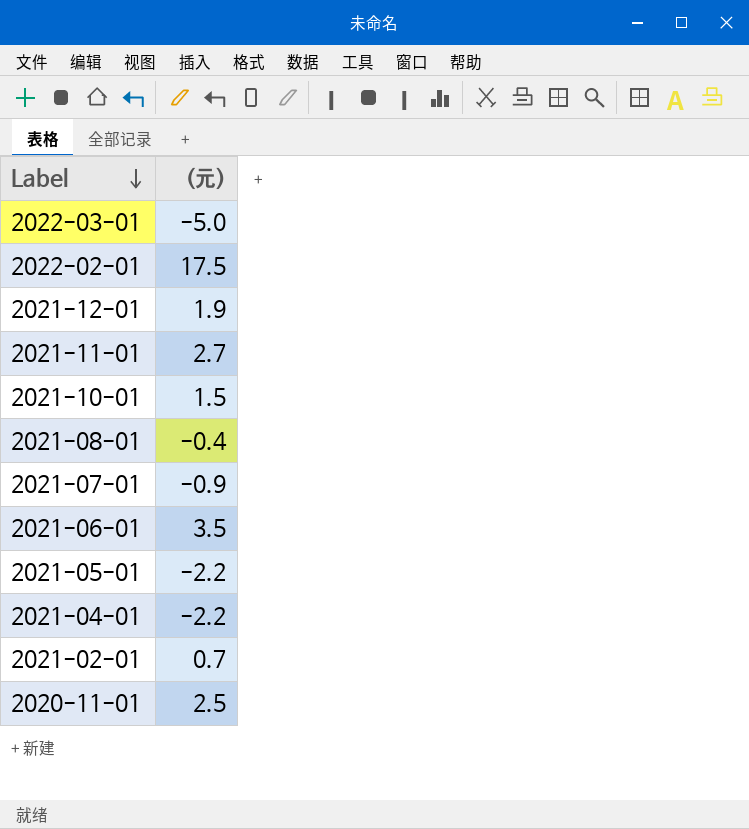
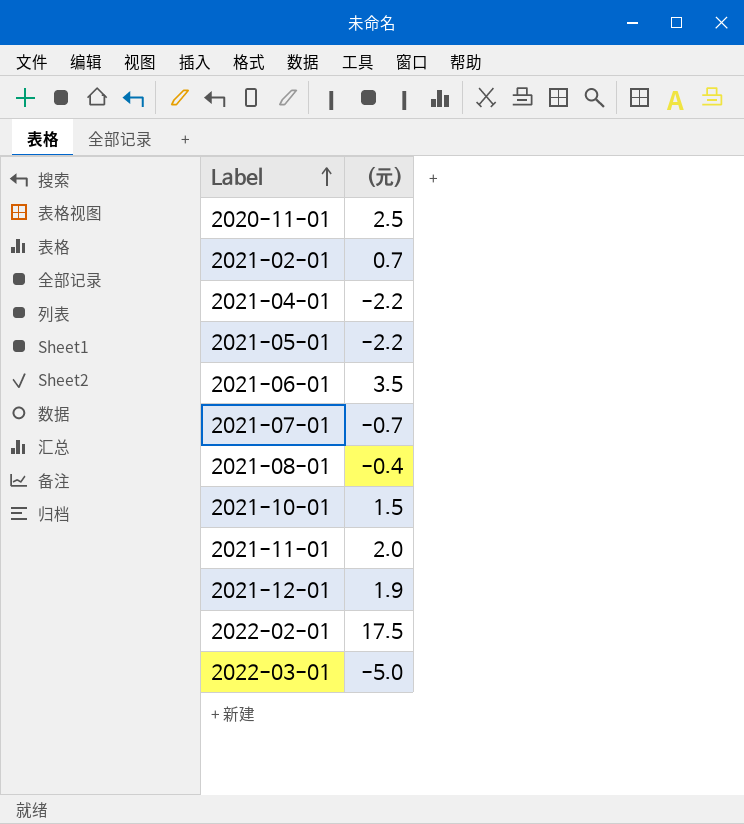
row order: Label descending -> Label ascending
2021-07-01 | (元): -0.9 -> -0.7
2021-11-01 | (元): 2.7 -> 2.0

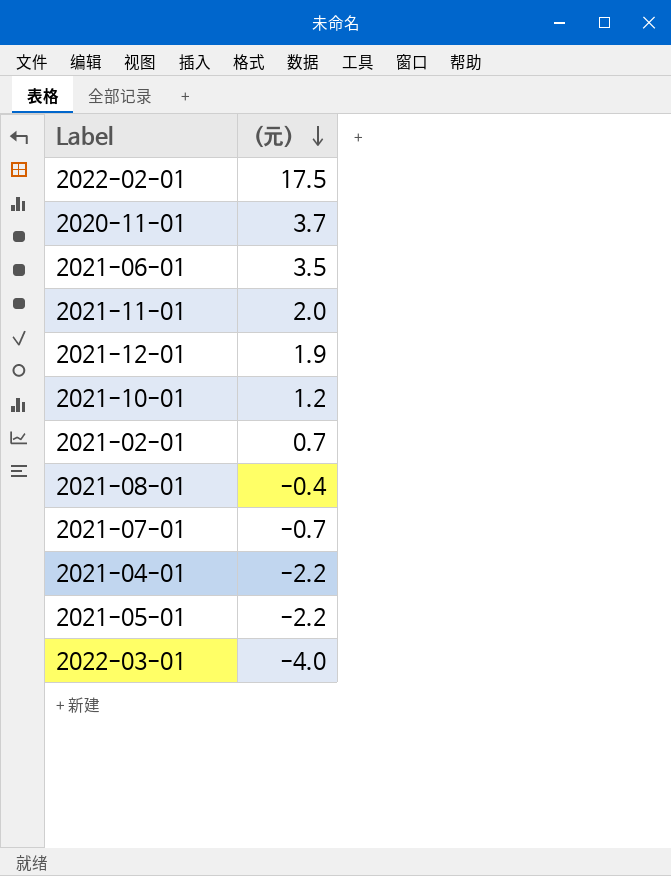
row order: Label ascending -> (元) descending
2020-11-01 | (元): 2.5 -> 3.7
2021-10-01 | (元): 1.5 -> 1.2
2022-03-01 | (元): -5.0 -> -4.0

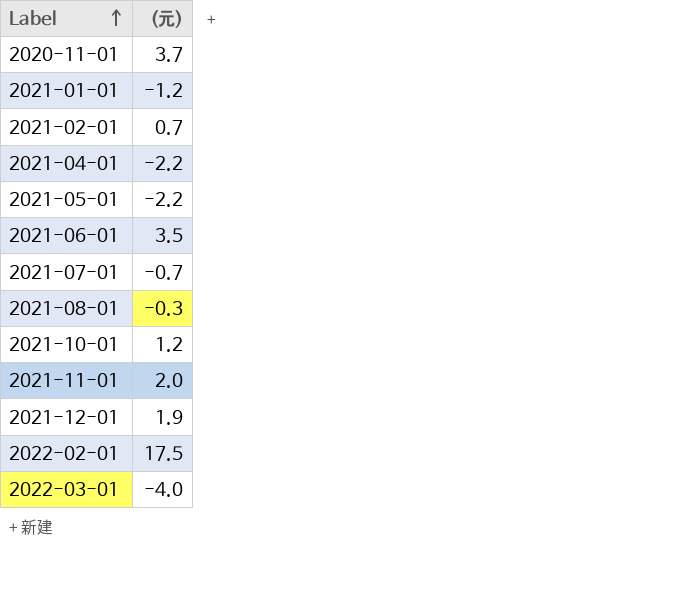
row order: (元) descending -> Label ascending
row 2021-01-01: none -> -1.2
2021-08-01 | (元): -0.4 -> -0.3

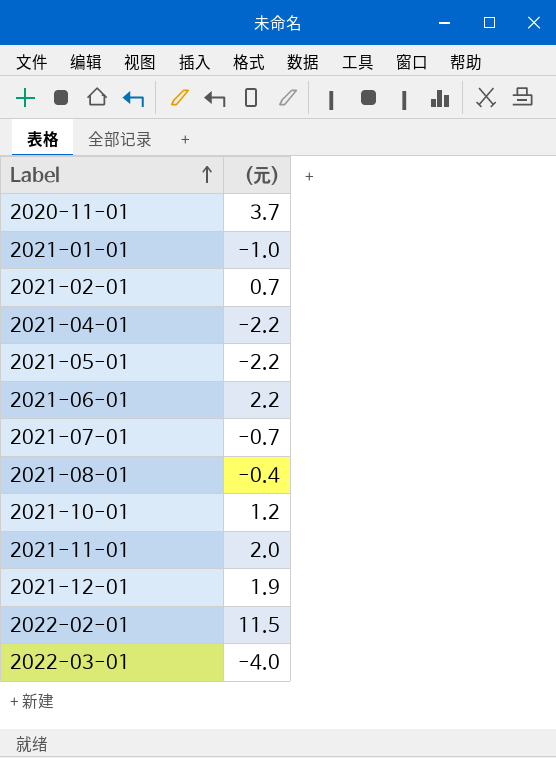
2021-01-01 | (元): -1.2 -> -1.0
2021-06-01 | (元): 3.5 -> 2.2
2021-08-01 | (元): -0.3 -> -0.4
2022-02-01 | (元): 17.5 -> 11.5

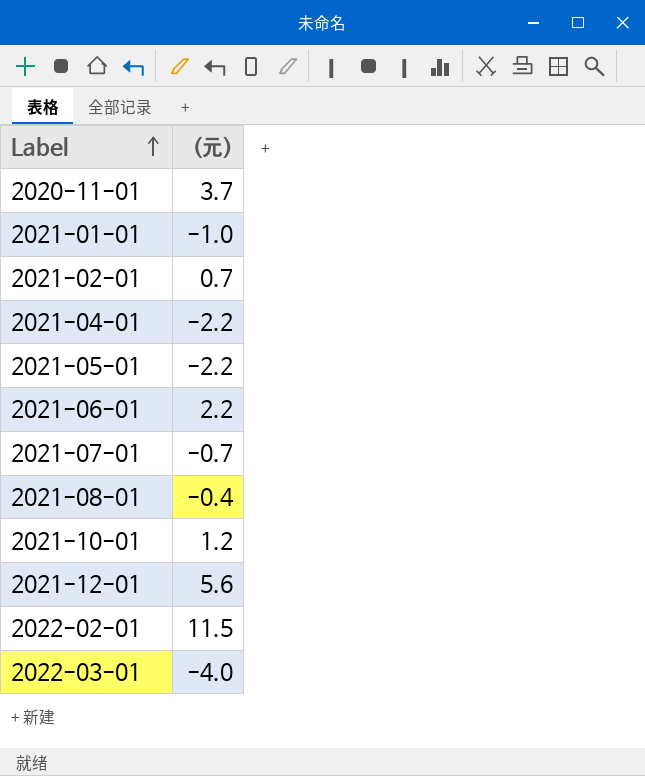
row 2021-11-01: 2.0 -> none
2021-12-01 | (元): 1.9 -> 5.6

